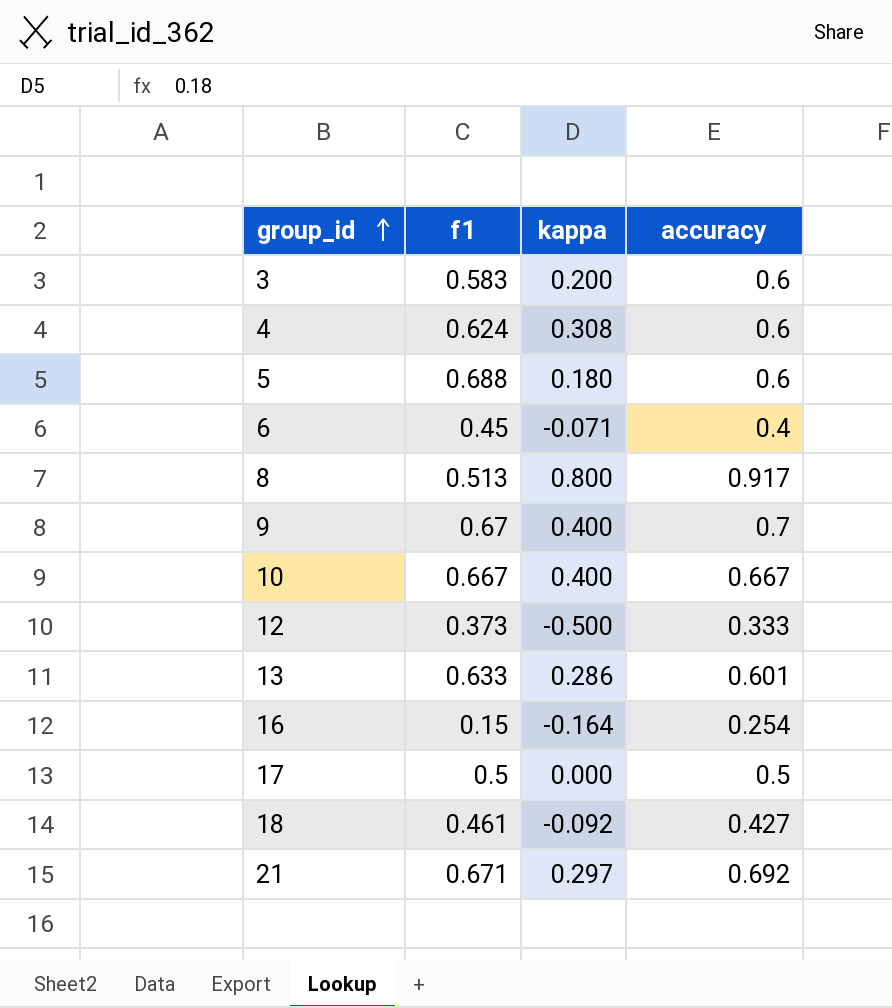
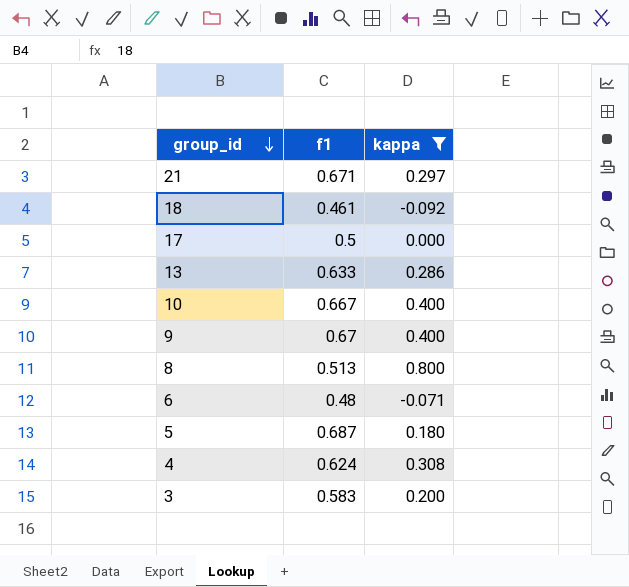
filter: none -> kappa >= -0.092
row order: group_id ascending -> group_id descending
column accuracy | position: 4 -> none
6 | f1: 0.45 -> 0.48
5 | f1: 0.688 -> 0.687

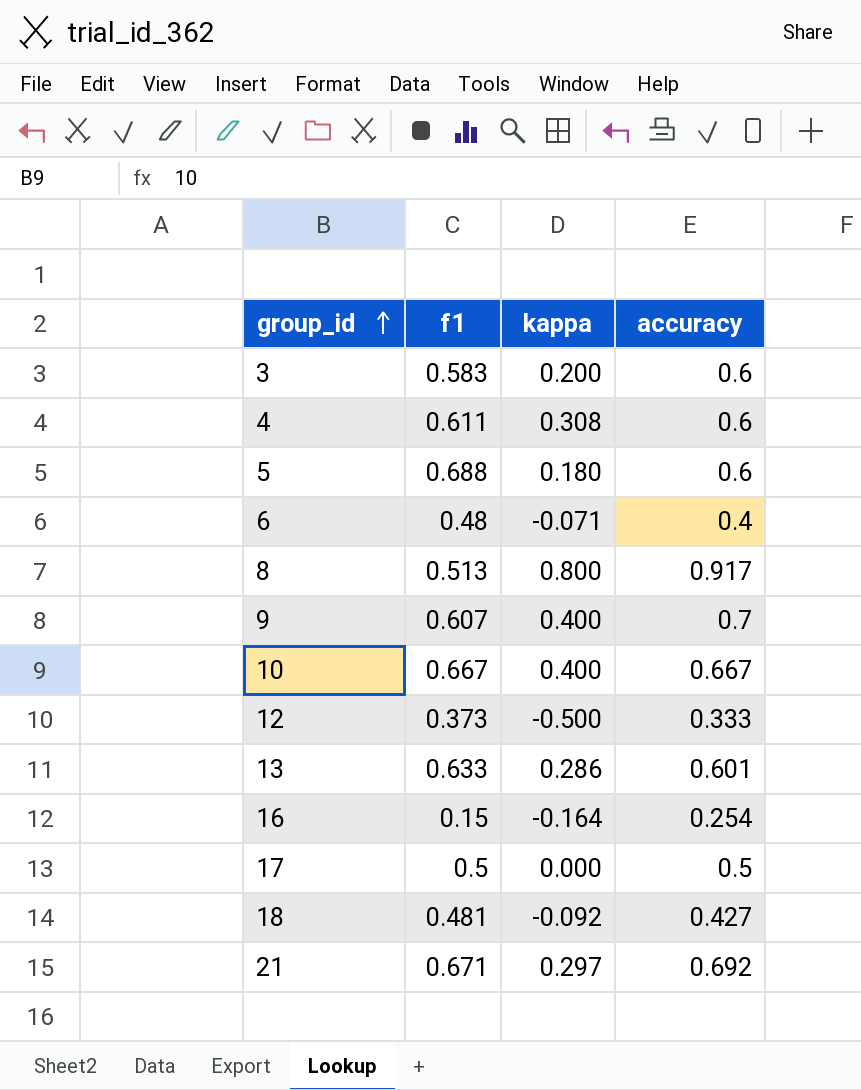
filter: kappa >= -0.092 -> none
row order: group_id descending -> group_id ascending
column accuracy | position: none -> 4
4 | f1: 0.624 -> 0.611
5 | f1: 0.687 -> 0.688
9 | f1: 0.67 -> 0.607
18 | f1: 0.461 -> 0.481

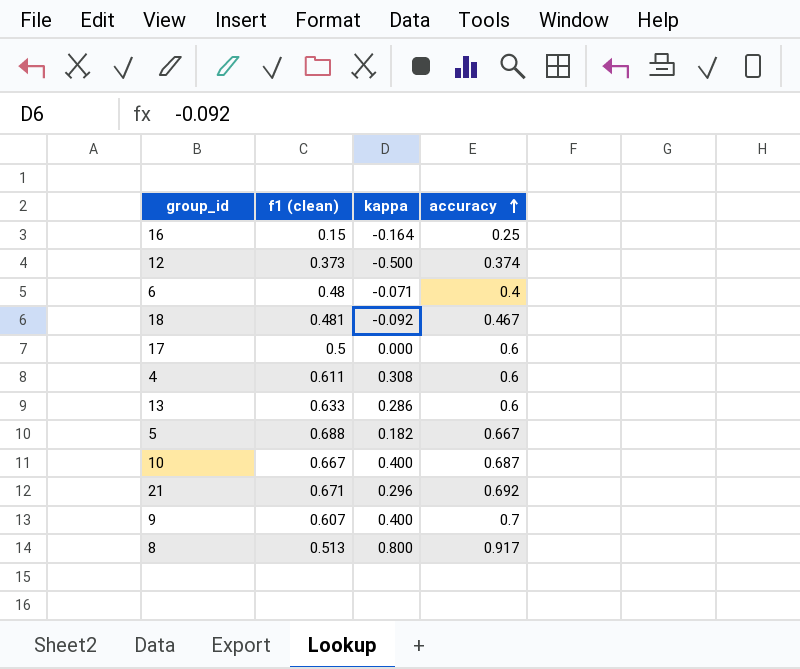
row order: group_id ascending -> accuracy ascending
column name: f1 -> f1 (clean)
row 3: 0.583 | 0.200 | 0.6 -> none
16 | accuracy: 0.254 -> 0.25
12 | accuracy: 0.333 -> 0.374
18 | accuracy: 0.427 -> 0.467
17 | accuracy: 0.5 -> 0.6
13 | accuracy: 0.601 -> 0.6
5 | kappa: 0.180 -> 0.182
5 | accuracy: 0.6 -> 0.667
10 | accuracy: 0.667 -> 0.687
21 | kappa: 0.297 -> 0.296

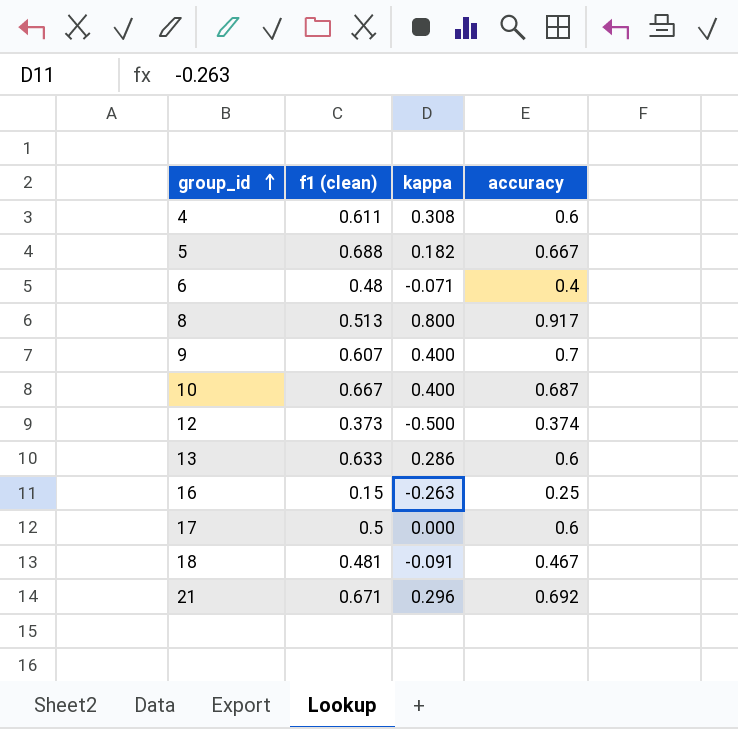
row order: accuracy ascending -> group_id ascending
16 | kappa: -0.164 -> -0.263
18 | kappa: -0.092 -> -0.091

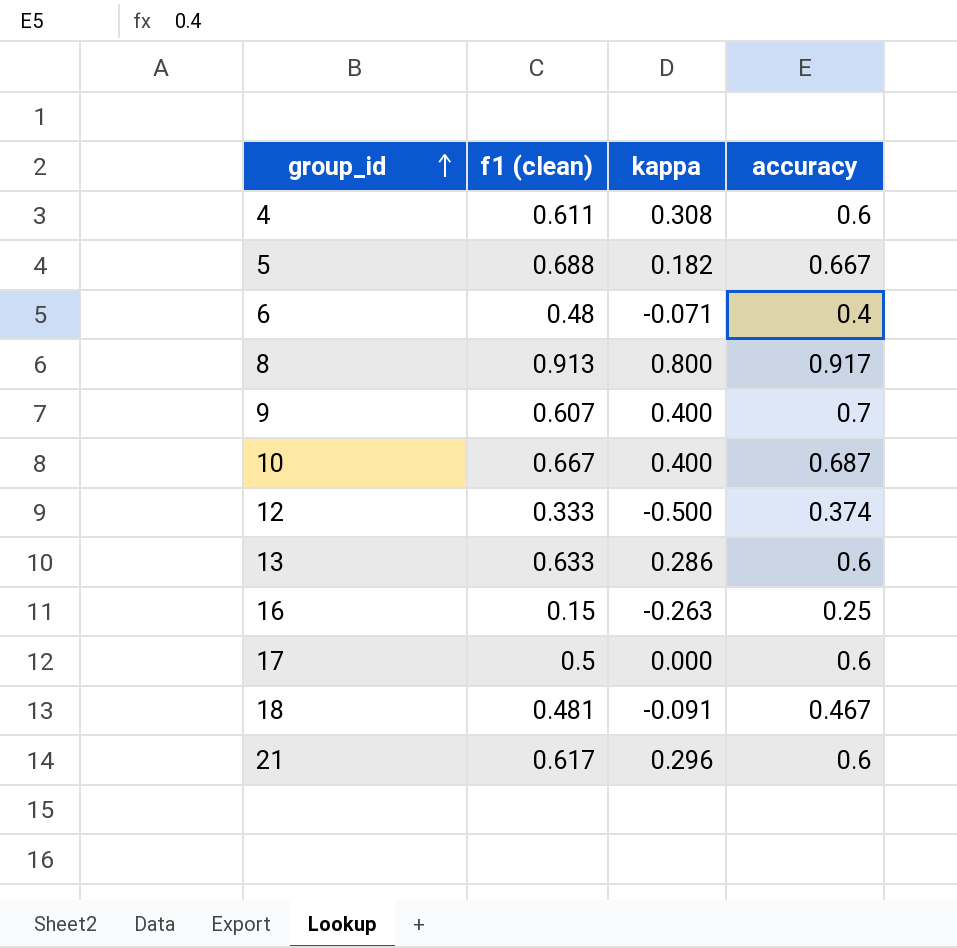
8 | f1 (clean): 0.513 -> 0.913
12 | f1 (clean): 0.373 -> 0.333
21 | f1 (clean): 0.671 -> 0.617
21 | accuracy: 0.692 -> 0.6

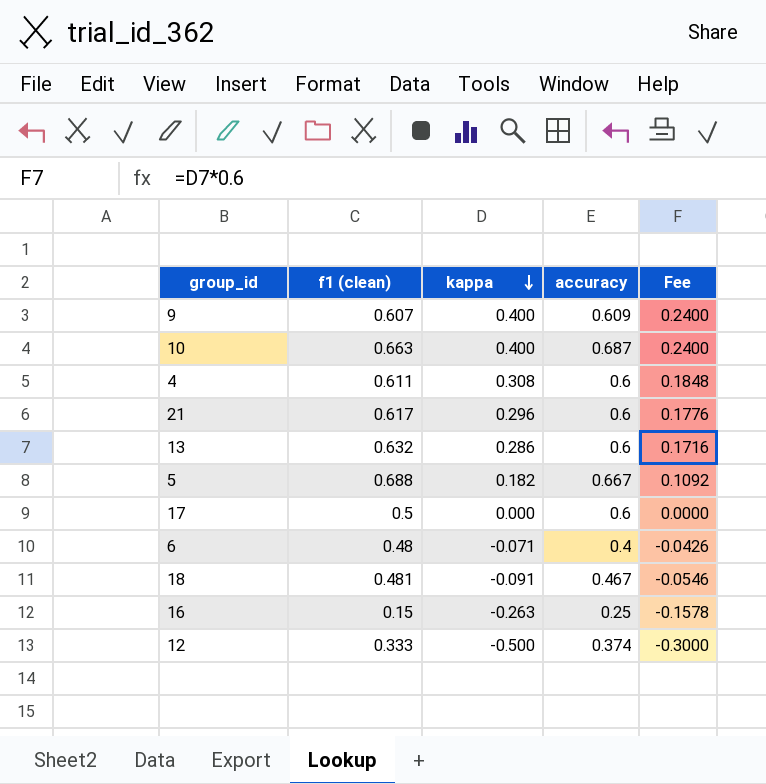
row order: group_id ascending -> kappa descending
column Fee | formula: none -> [kappa] * 0.6
row 8: 0.913 | 0.800 | 0.917 -> none
9 | accuracy: 0.7 -> 0.609
10 | f1 (clean): 0.667 -> 0.663
13 | f1 (clean): 0.633 -> 0.632

